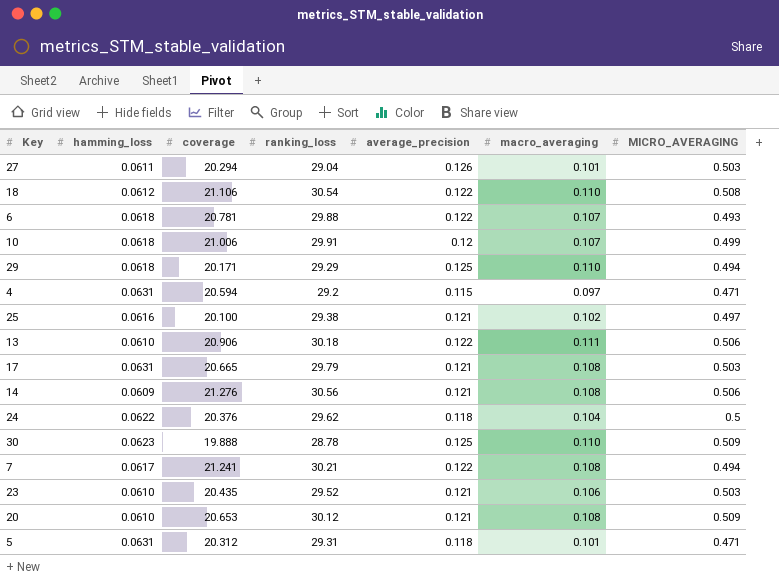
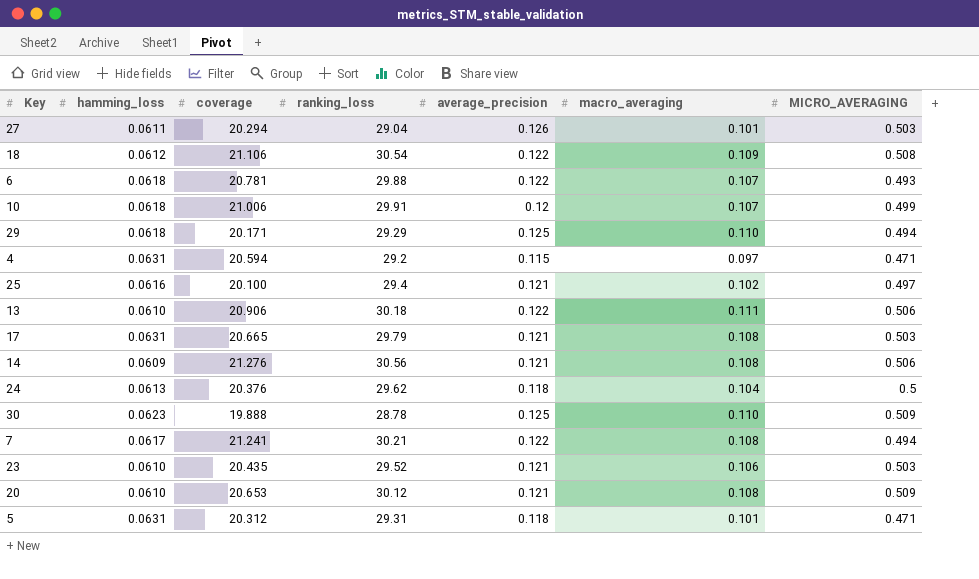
18 | macro_averaging: 0.110 -> 0.109
25 | ranking_loss: 29.38 -> 29.4
24 | hamming_loss: 0.0622 -> 0.0613

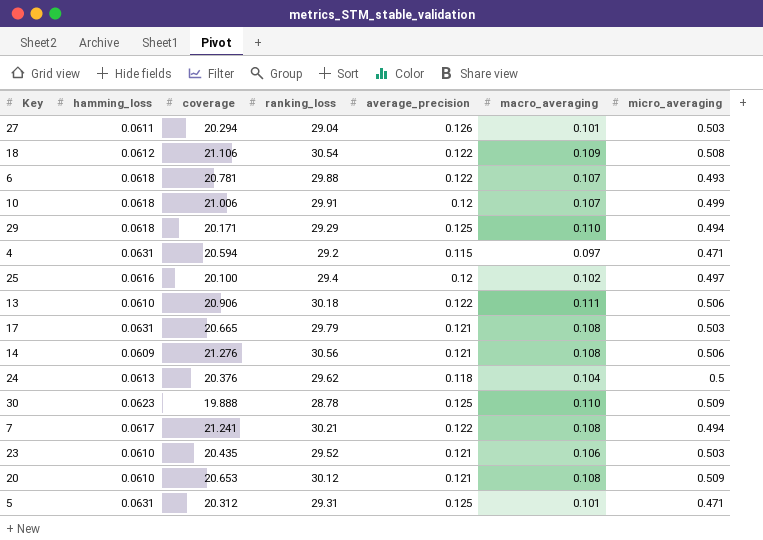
column name: MICRO_AVERAGING -> micro_averaging
25 | average_precision: 0.121 -> 0.12
5 | average_precision: 0.118 -> 0.125

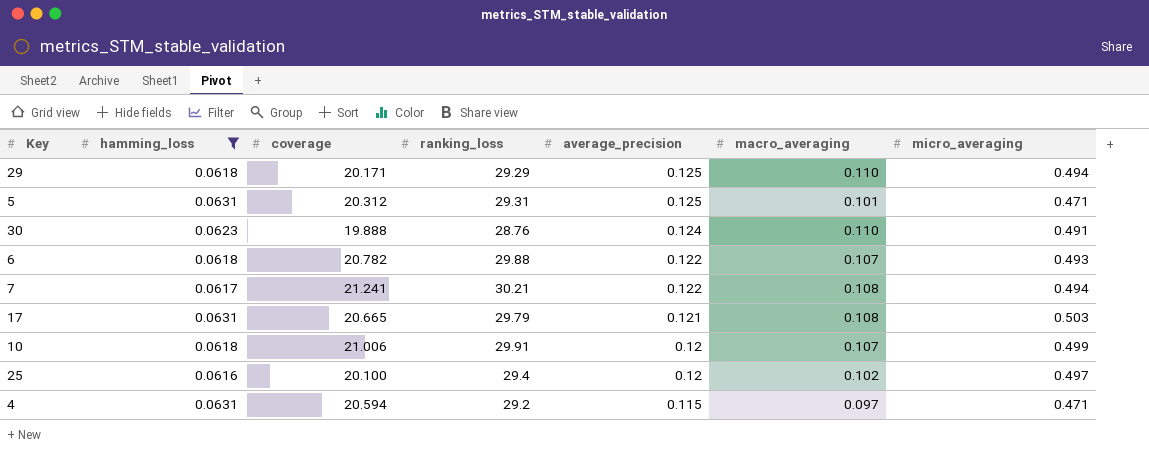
filter: none -> hamming_loss >= 0.0616
row order: none -> average_precision descending
30 | ranking_loss: 28.78 -> 28.76
30 | average_precision: 0.125 -> 0.124
30 | micro_averaging: 0.509 -> 0.491
6 | coverage: 20.781 -> 20.782

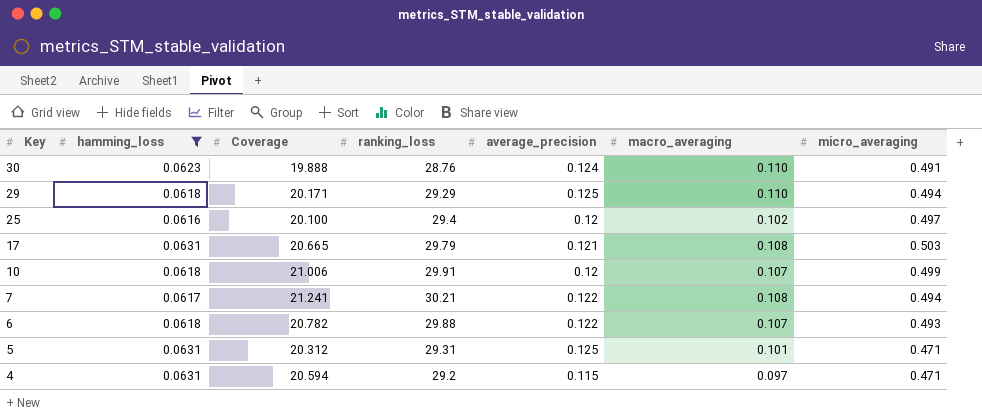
row order: average_precision descending -> Key descending
column name: coverage -> Coverage

